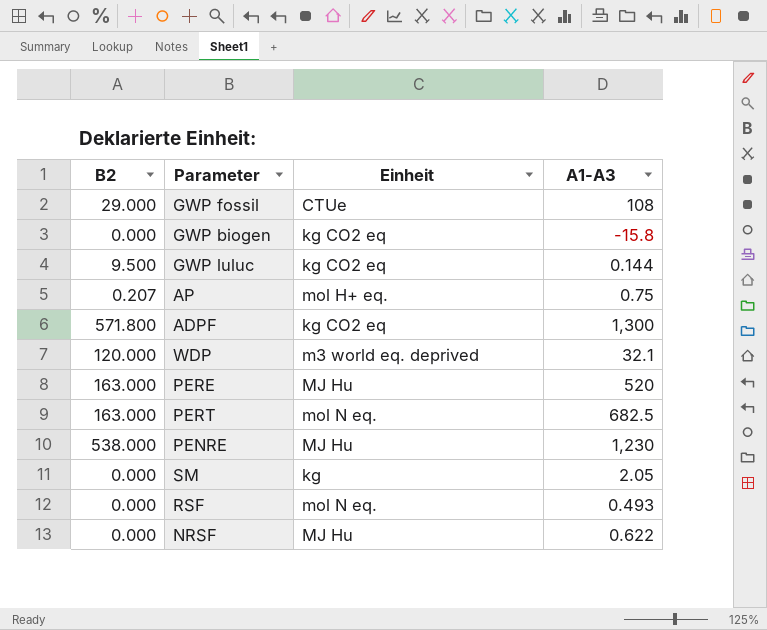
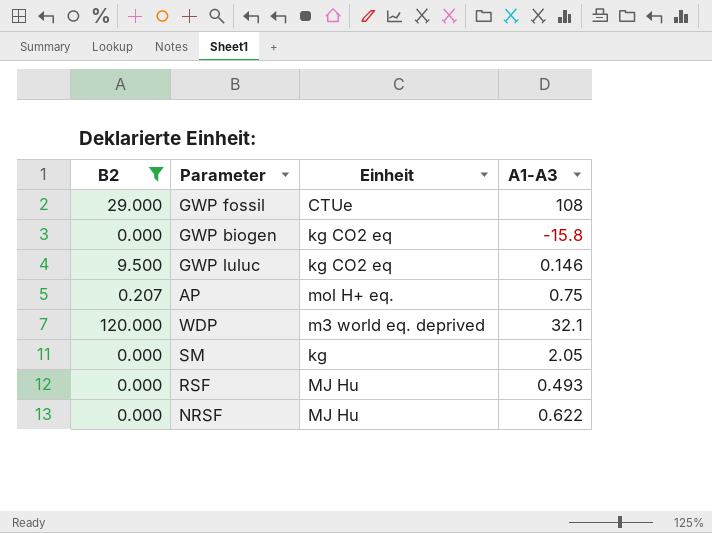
filter: none -> B2 <= 120.000
GWP luluc | A1-A3: 0.144 -> 0.146
RSF | Einheit: mol N eq. -> MJ Hu

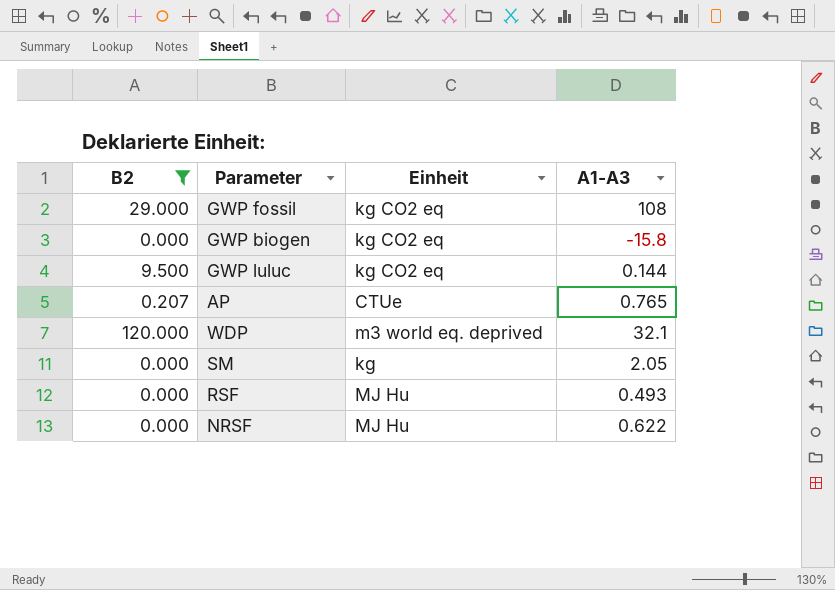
GWP fossil | Einheit: CTUe -> kg CO2 eq
GWP luluc | A1-A3: 0.146 -> 0.144
AP | Einheit: mol H+ eq. -> CTUe
AP | A1-A3: 0.75 -> 0.765

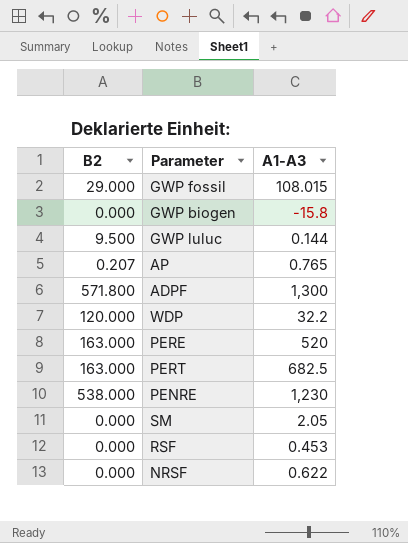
filter: B2 <= 120.000 -> none
column Einheit | position: 3 -> none
GWP fossil | A1-A3: 108 -> 108.015
WDP | A1-A3: 32.1 -> 32.2
RSF | A1-A3: 0.493 -> 0.453

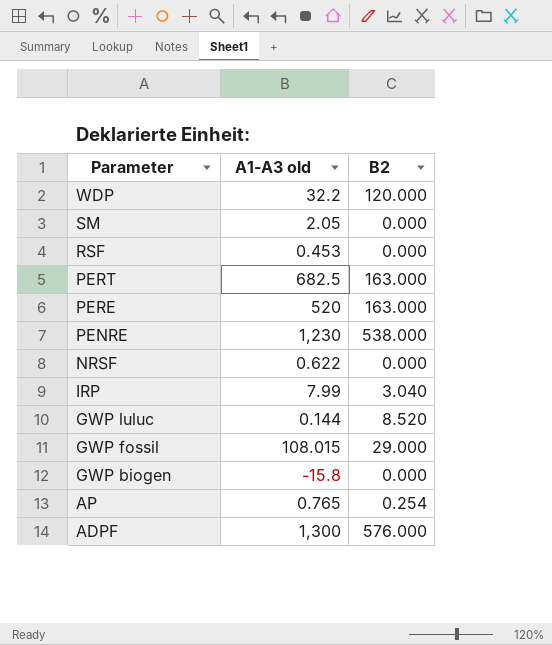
row order: none -> Parameter descending
column name: A1-A3 -> A1-A3 old
column B2 | position: 1 -> 3
row IRP: none -> 7.99 | 3.040
GWP luluc | B2: 9.500 -> 8.520
AP | B2: 0.207 -> 0.254
ADPF | B2: 571.800 -> 576.000

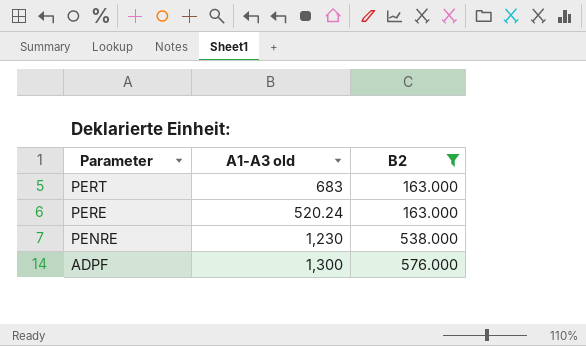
filter: none -> B2 >= 163.000
PERT | A1-A3 old: 682.5 -> 683
PERE | A1-A3 old: 520 -> 520.24

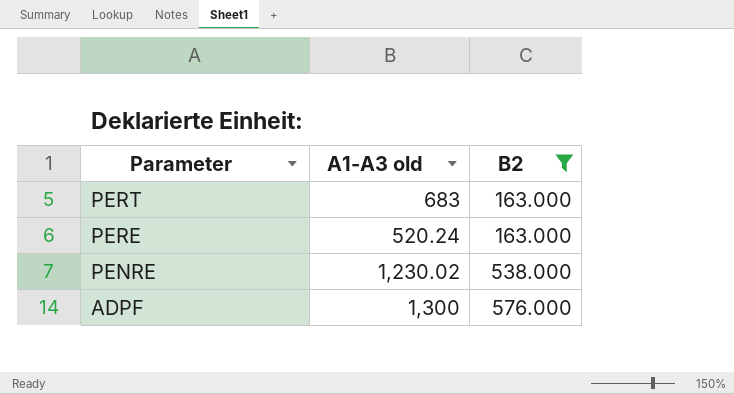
PENRE | A1-A3 old: 1,230 -> 1,230.02

